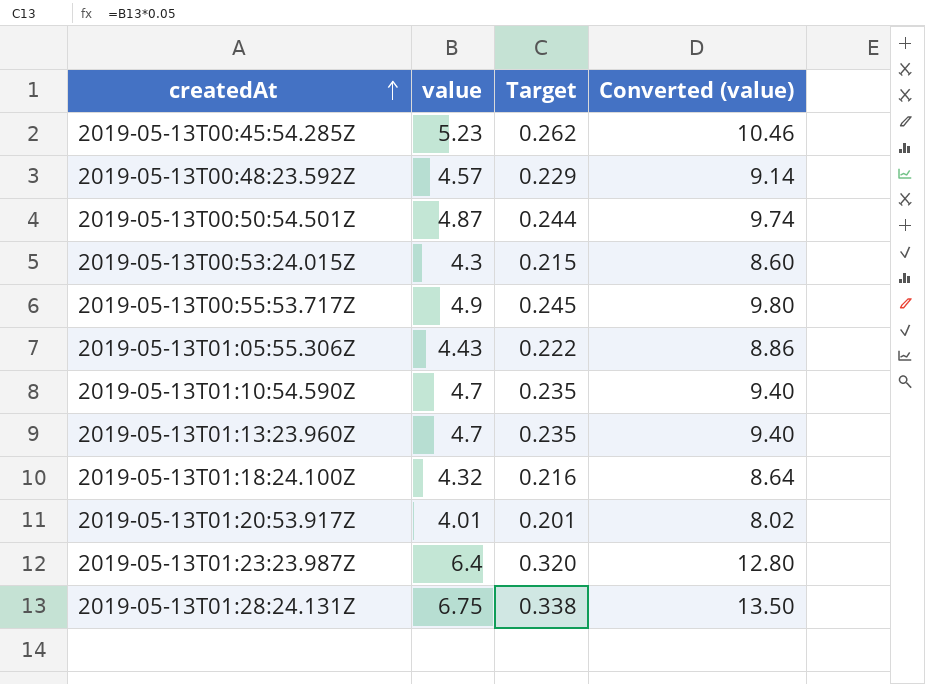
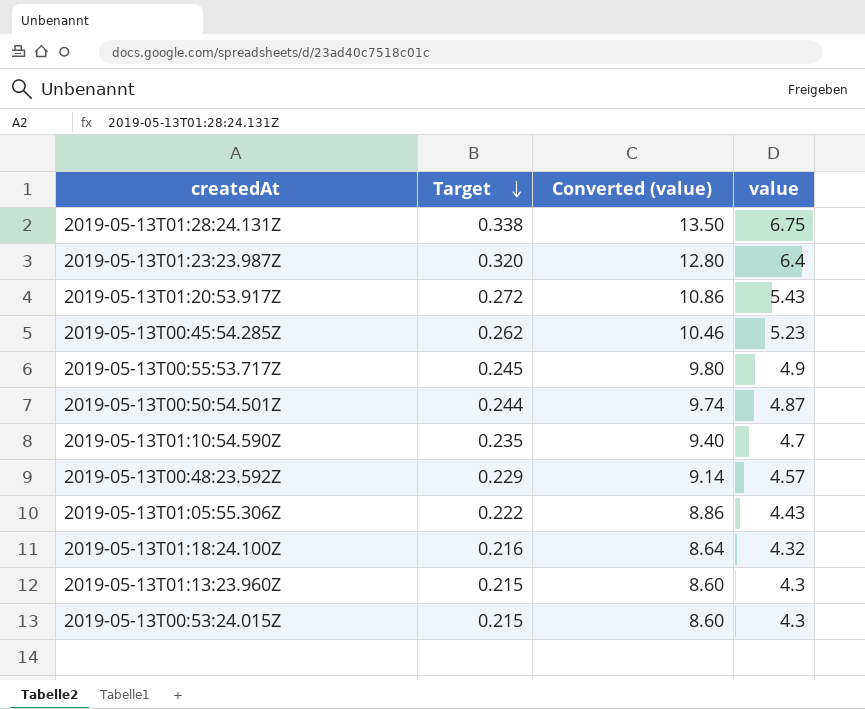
row order: createdAt ascending -> Target descending
column value | position: 2 -> 4
2019-05-13T01:20:53.917Z | Target: 0.201 -> 0.272
2019-05-13T01:20:53.917Z | Converted (value): 8.02 -> 10.86
2019-05-13T01:20:53.917Z | value: 4.01 -> 5.43
2019-05-13T01:13:23.960Z | Target: 0.235 -> 0.215
2019-05-13T01:13:23.960Z | Converted (value): 9.40 -> 8.60
2019-05-13T01:13:23.960Z | value: 4.7 -> 4.3

